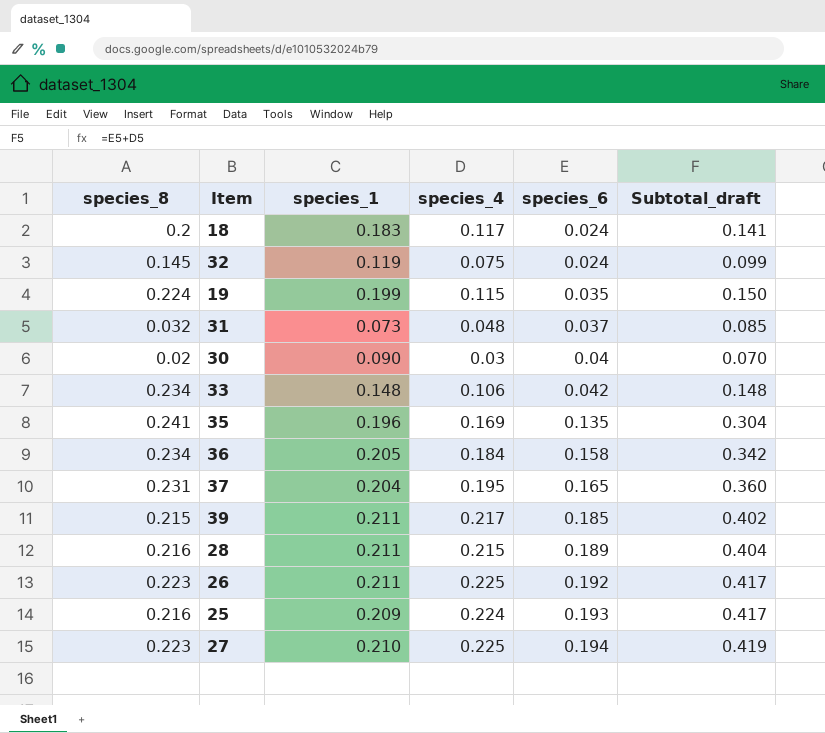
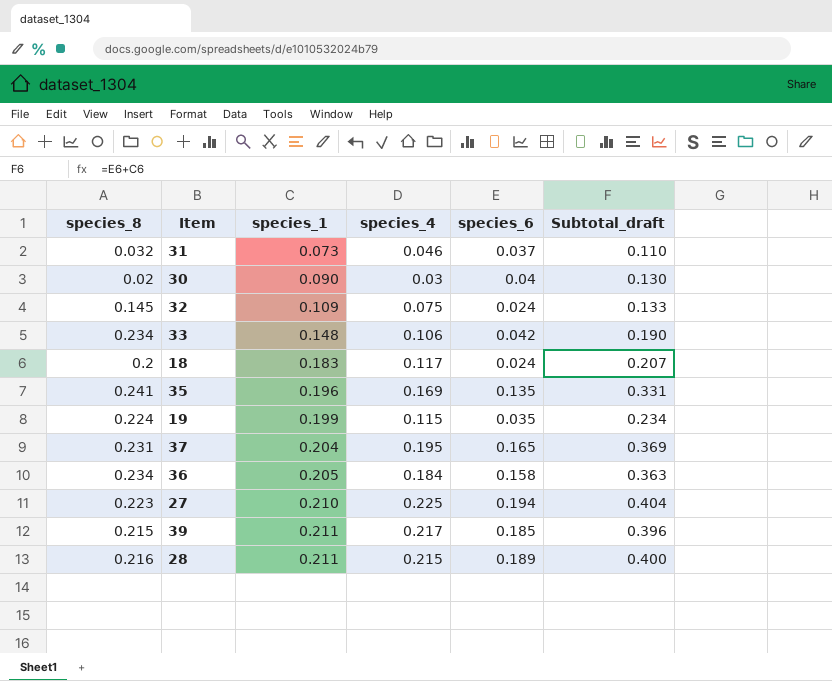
row order: species_6 ascending -> species_1 ascending
column Subtotal_draft | formula: [species_4] + [species_6] -> [species_1] + [species_6]
row 26: 0.223 | 0.211 | 0.225 | 0.192 | 0.417 -> none
row 25: 0.216 | 0.209 | 0.224 | 0.193 | 0.417 -> none
31 | species_4: 0.048 -> 0.046
32 | species_1: 0.119 -> 0.109

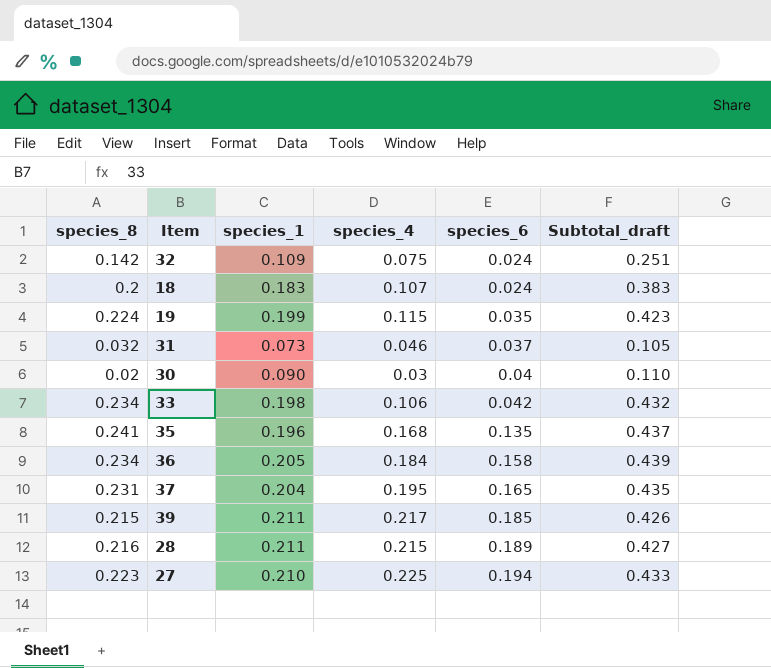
row order: species_1 ascending -> species_6 ascending
column Subtotal_draft | formula: [species_1] + [species_6] -> [species_8] + [species_1]
32 | species_8: 0.145 -> 0.142
18 | species_4: 0.117 -> 0.107
33 | species_1: 0.148 -> 0.198
35 | species_4: 0.169 -> 0.168

